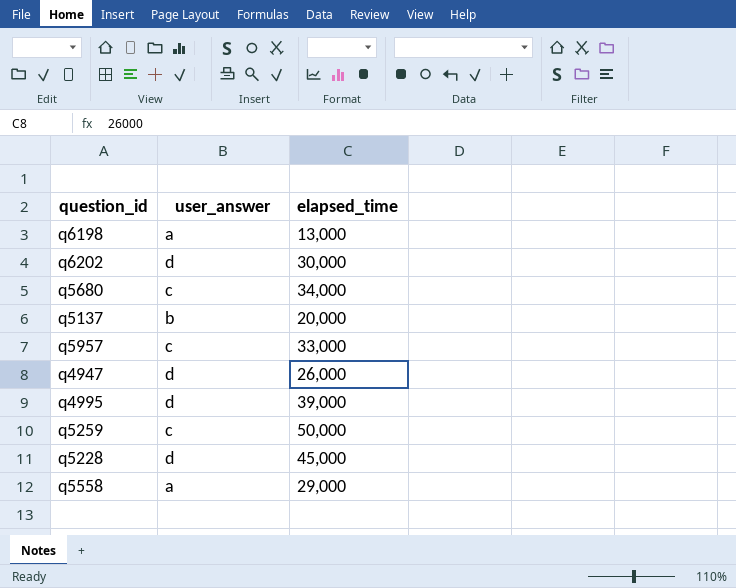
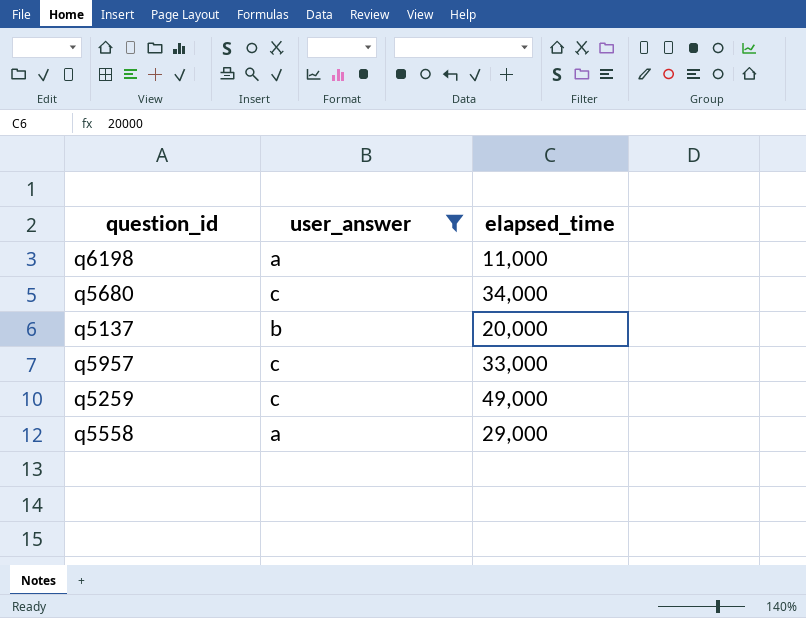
filter: none -> user_answer != d
q6198 | elapsed_time: 13,000 -> 11,000
q5259 | elapsed_time: 50,000 -> 49,000

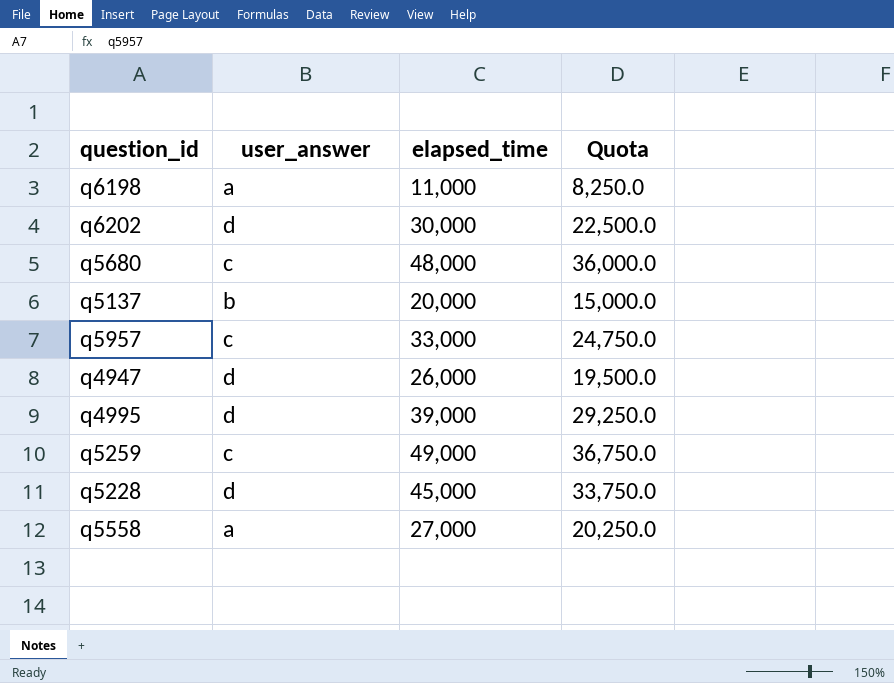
filter: user_answer != d -> none
column Quota | formula: none -> [elapsed_time] * 0.75
q5680 | elapsed_time: 34,000 -> 48,000
q5558 | elapsed_time: 29,000 -> 27,000

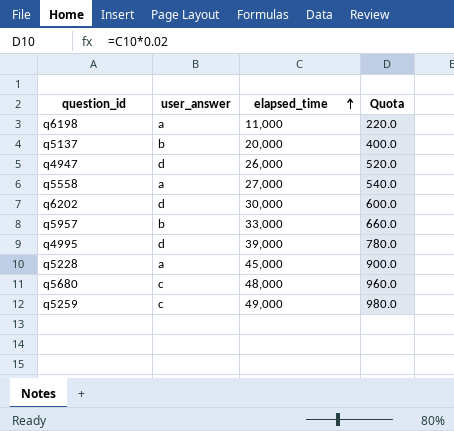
row order: none -> elapsed_time ascending
column Quota | formula: [elapsed_time] * 0.75 -> [elapsed_time] * 0.02
q5957 | user_answer: c -> b
q5228 | user_answer: d -> a

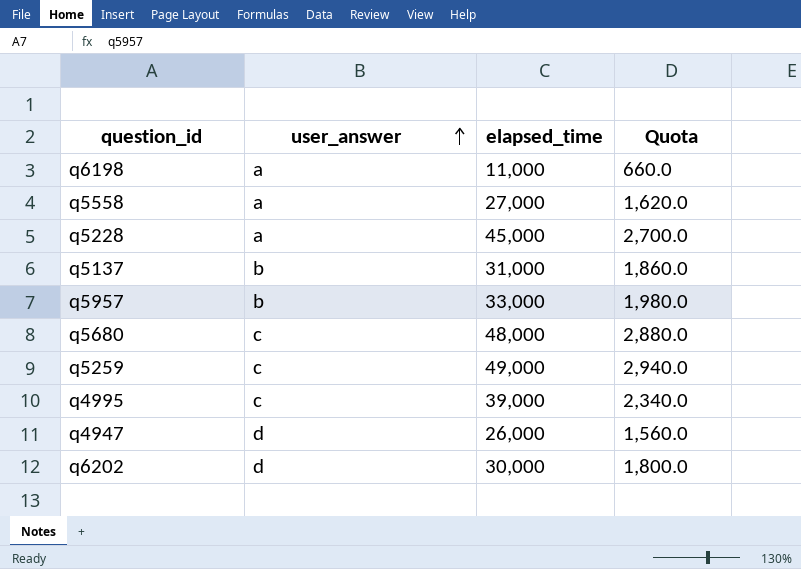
row order: elapsed_time ascending -> user_answer ascending
column Quota | formula: [elapsed_time] * 0.02 -> [elapsed_time] * 0.06
q5137 | elapsed_time: 20,000 -> 31,000
q4995 | user_answer: d -> c

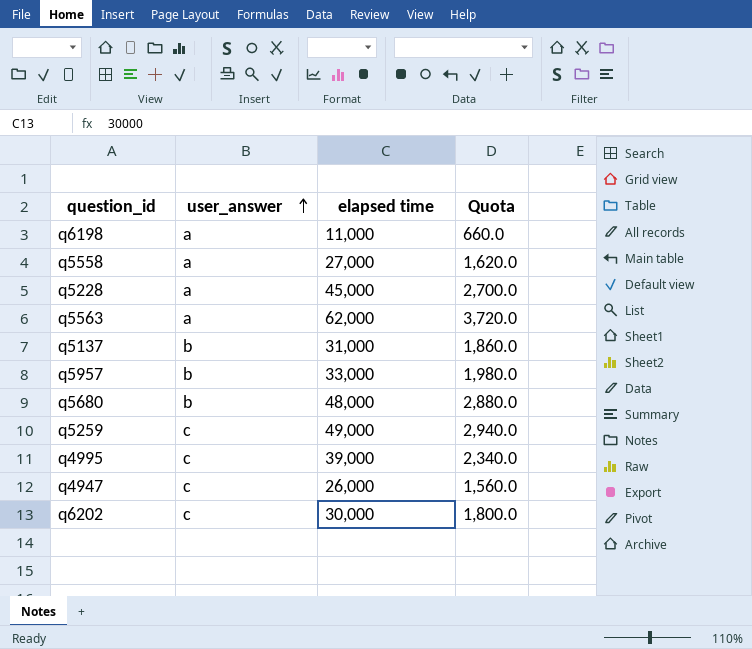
column name: elapsed_time -> elapsed time
row q5563: none -> a | 62,000 | 3,720.0
q5680 | user_answer: c -> b
q4947 | user_answer: d -> c
q6202 | user_answer: d -> c

